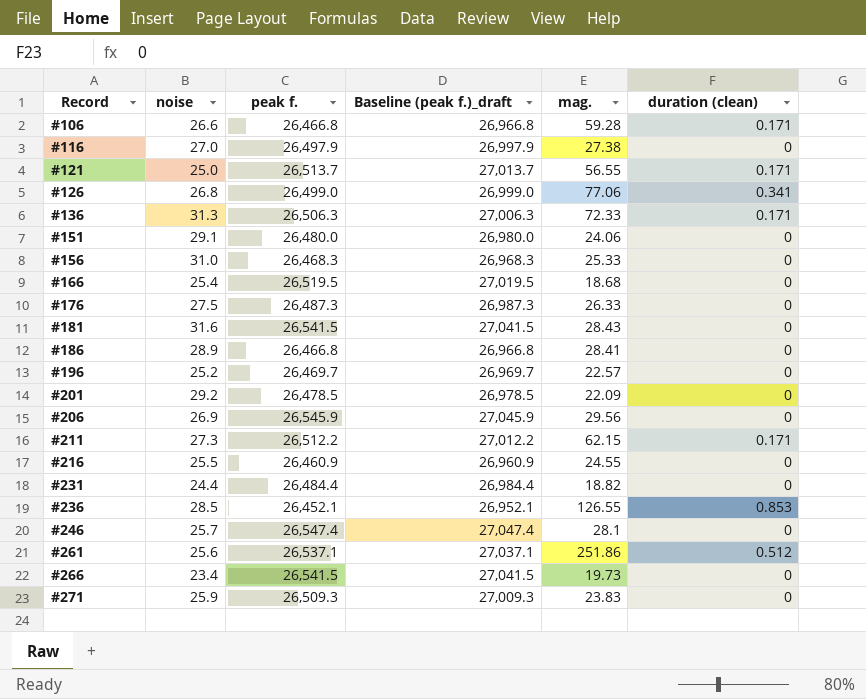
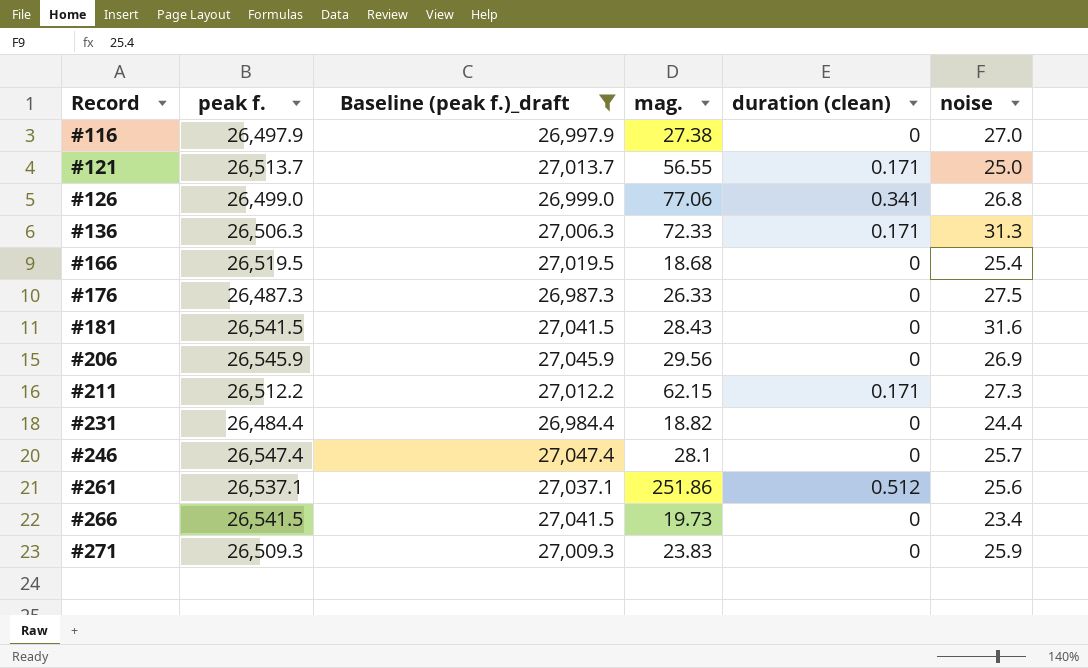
filter: none -> Baseline (peak f.)_draft >= 26,984.4
column noise | position: 2 -> 6

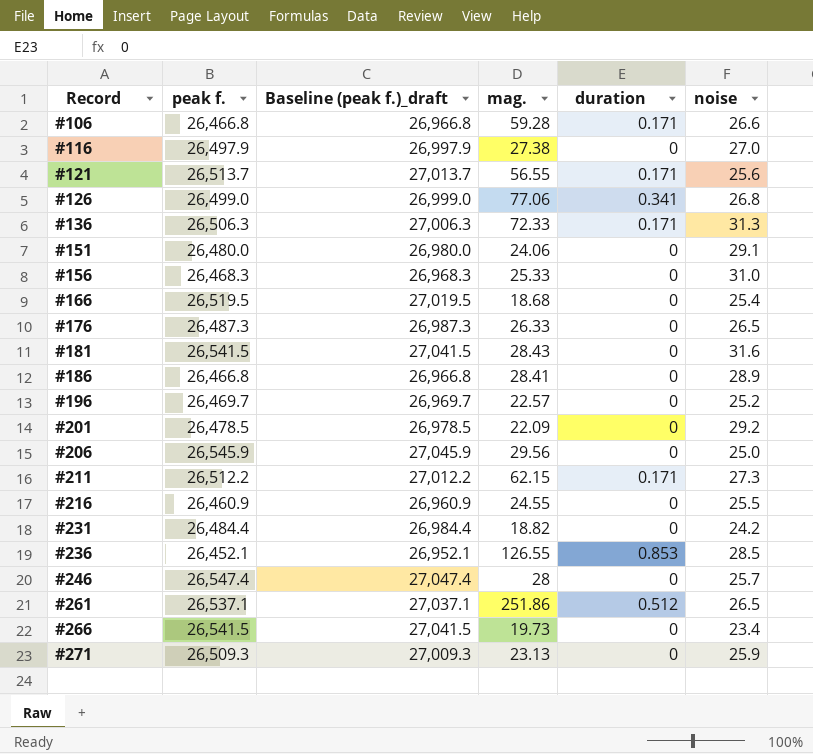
filter: Baseline (peak f.)_draft >= 26,984.4 -> none
column name: duration (clean) -> duration
#121 | noise: 25.0 -> 25.6
#176 | noise: 27.5 -> 26.5
#206 | noise: 26.9 -> 25.0
#231 | noise: 24.4 -> 24.2
#246 | mag.: 28.1 -> 28
#261 | noise: 25.6 -> 26.5
#271 | mag.: 23.83 -> 23.13

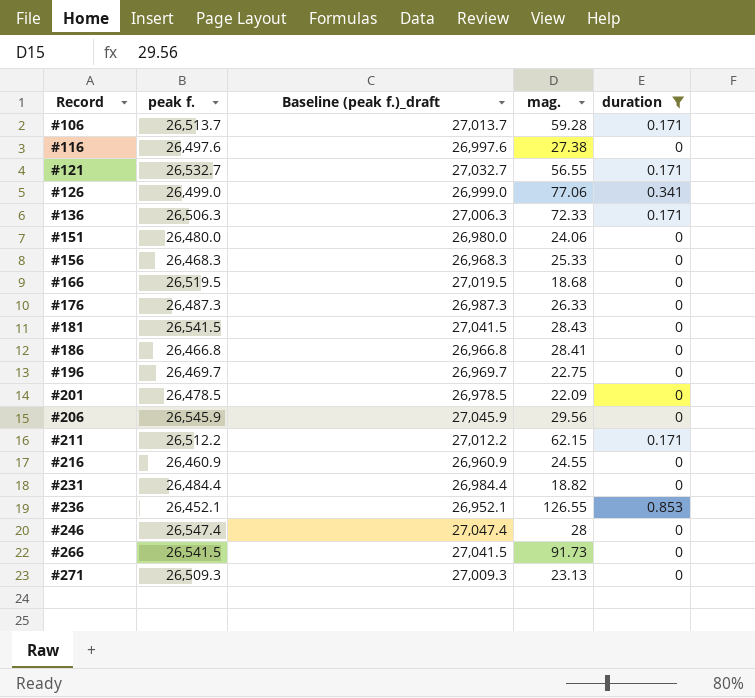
filter: none -> duration != 0.512
column noise | position: 6 -> none
#106 | peak f.: 26,466.8 -> 26,513.7
#106 | Baseline (peak f.)_draft: 26,966.8 -> 27,013.7
#116 | peak f.: 26,497.9 -> 26,497.6
#116 | Baseline (peak f.)_draft: 26,997.9 -> 26,997.6
#121 | peak f.: 26,513.7 -> 26,532.7
#121 | Baseline (peak f.)_draft: 27,013.7 -> 27,032.7
#196 | mag.: 22.57 -> 22.75
#266 | mag.: 19.73 -> 91.73

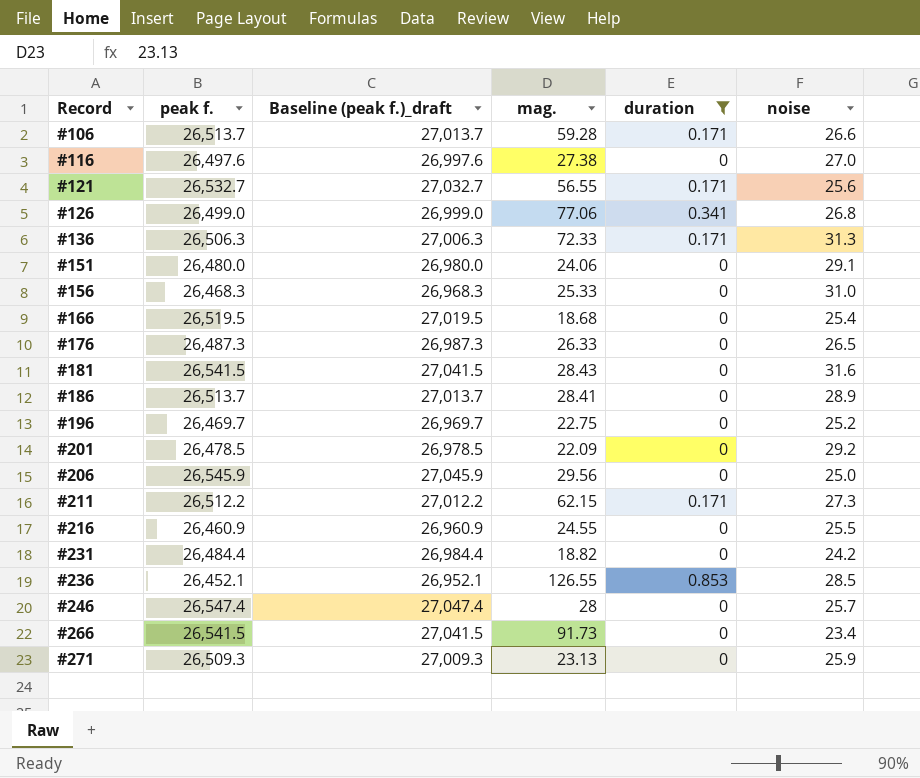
column noise | position: none -> 6
#186 | peak f.: 26,466.8 -> 26,513.7
#186 | Baseline (peak f.)_draft: 26,966.8 -> 27,013.7

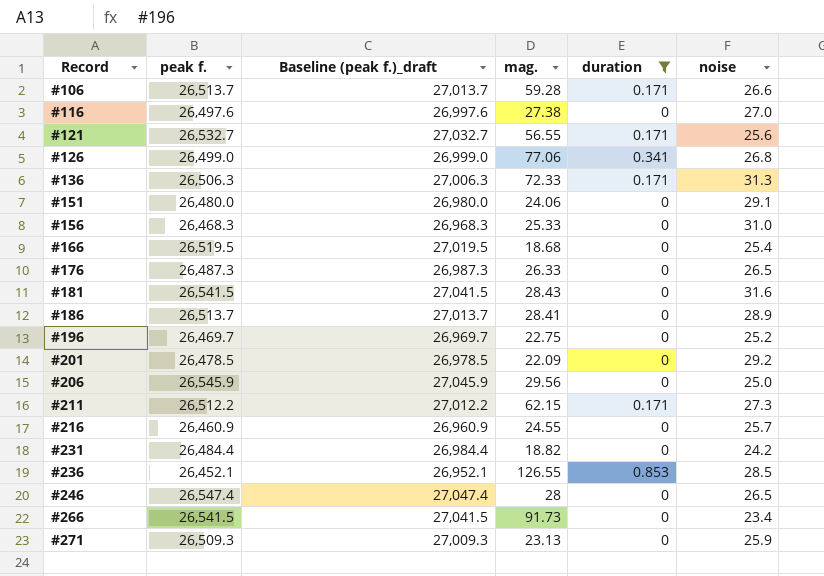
#216 | noise: 25.5 -> 25.7
#246 | noise: 25.7 -> 26.5

